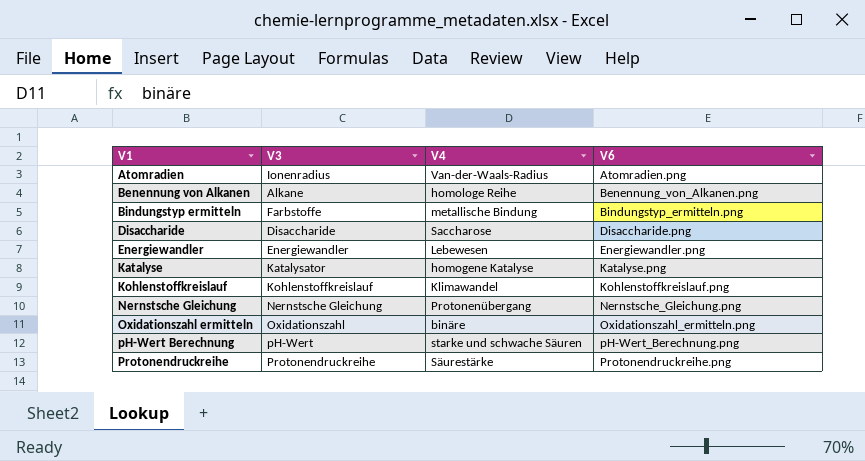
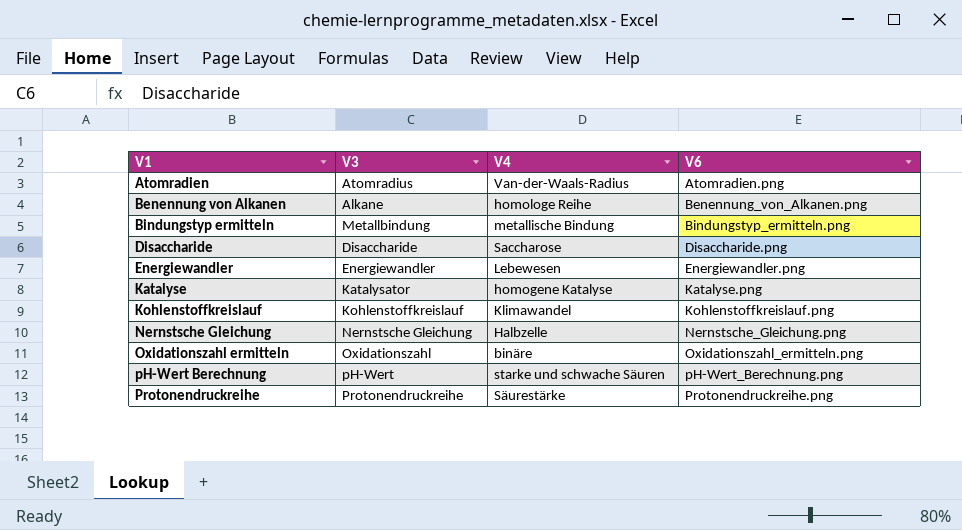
Atomradien | V3: Ionenradius -> Atomradius
Bindungstyp ermitteln | V3: Farbstoffe -> Metallbindung
Nernstsche Gleichung | V4: Protonenübergang -> Halbzelle

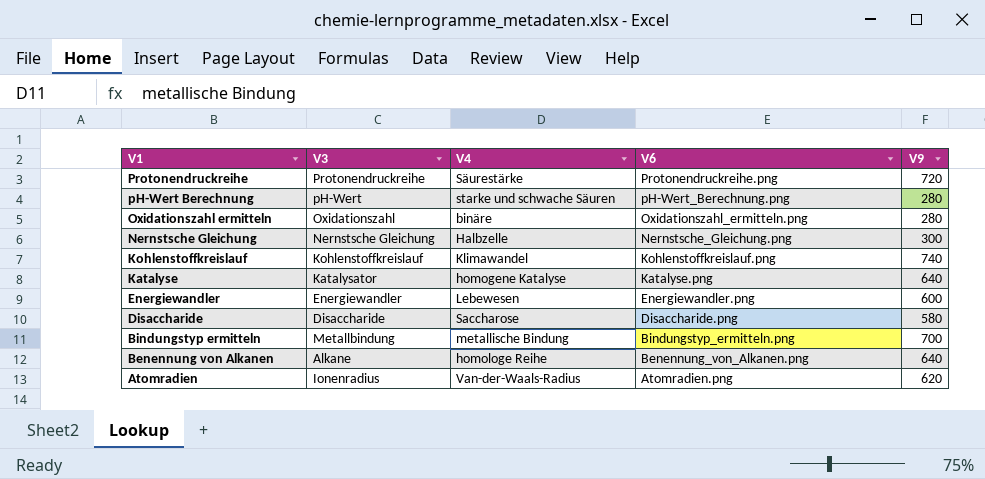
row order: V1 ascending -> V1 descending
column V9 | position: none -> 5
Atomradien | V3: Atomradius -> Ionenradius

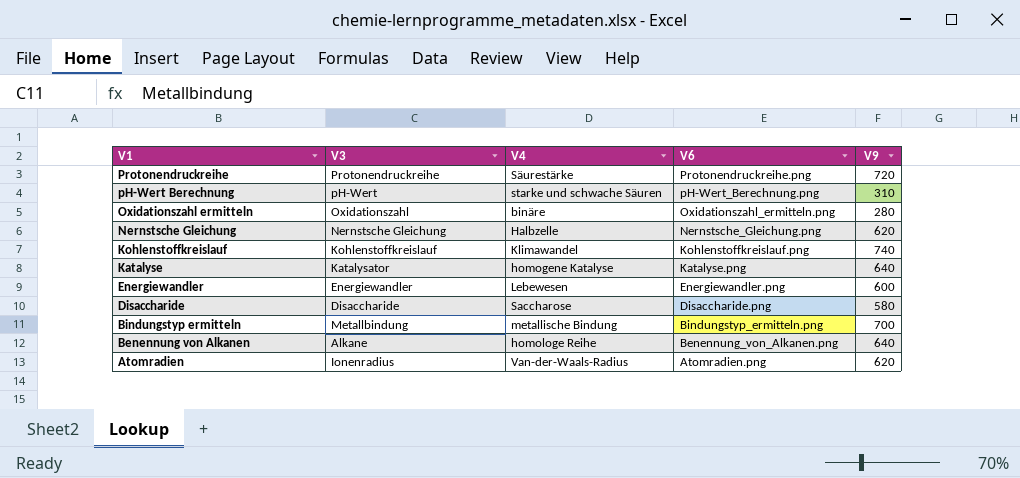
pH-Wert Berechnung | V9: 280 -> 310
Nernstsche Gleichung | V9: 300 -> 620

